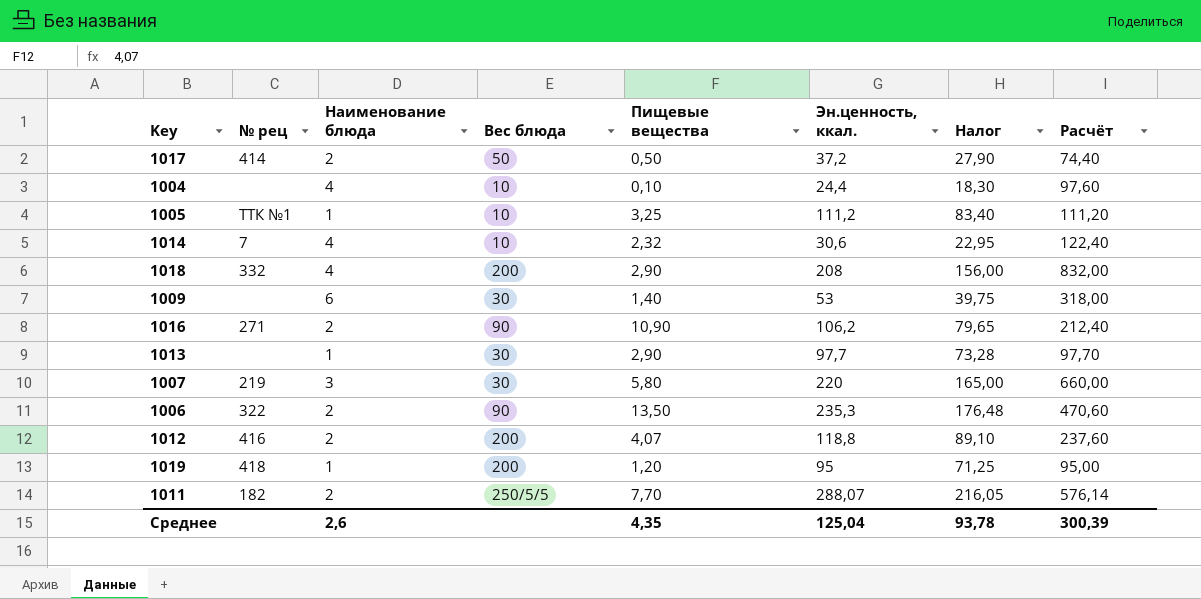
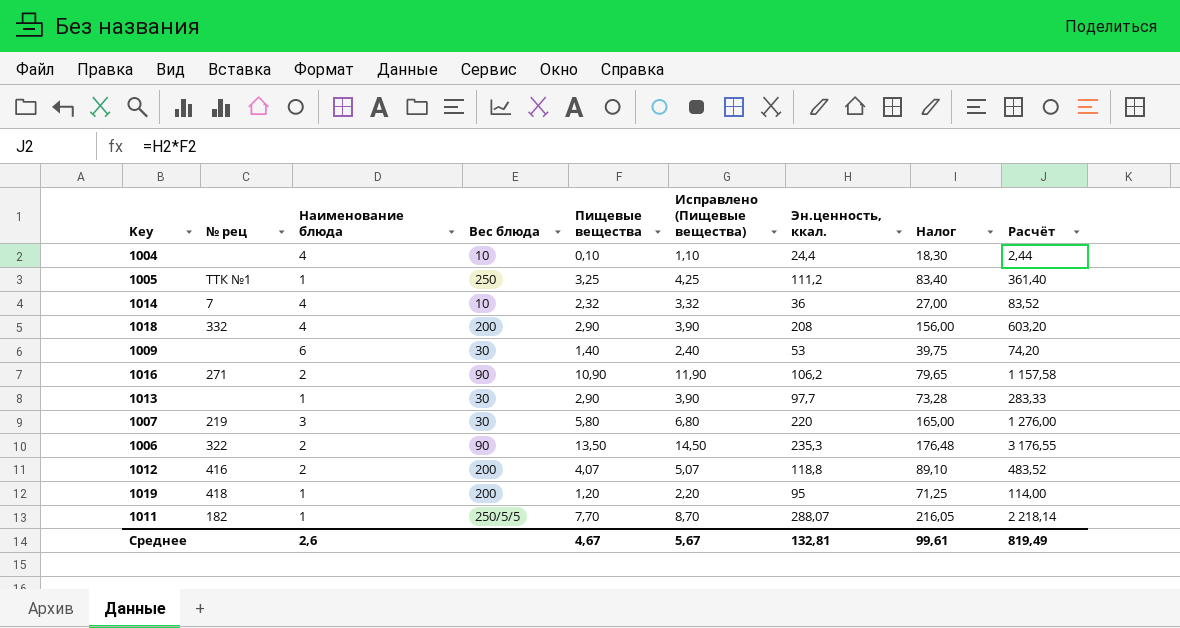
column Исправлено (Пищевые вещества) | formula: none -> [Пищевые вещества] + 1
column Расчёт | formula: [Наименование блюда] * [Эн.ценность, ккал.] -> [Пищевые вещества] * [Эн.ценность, ккал.]
row 1017: 414 | 2 | 50 | 0,50 | 37,2 | 27,90 | 74,40 -> none
1005 | Вес блюда: 10 -> 250
1014 | Эн.ценность, ккал.: 30,6 -> 36
1014 | Налог: 22,95 -> 27,00
1011 | Наименование блюда: 2 -> 1
Среднее | Пищевые вещества: 4,35 -> 4,67
Среднее | Эн.ценность, ккал.: 125,04 -> 132,81
Среднее | Налог: 93,78 -> 99,61
Среднее | Расчёт: 300,39 -> 819,49

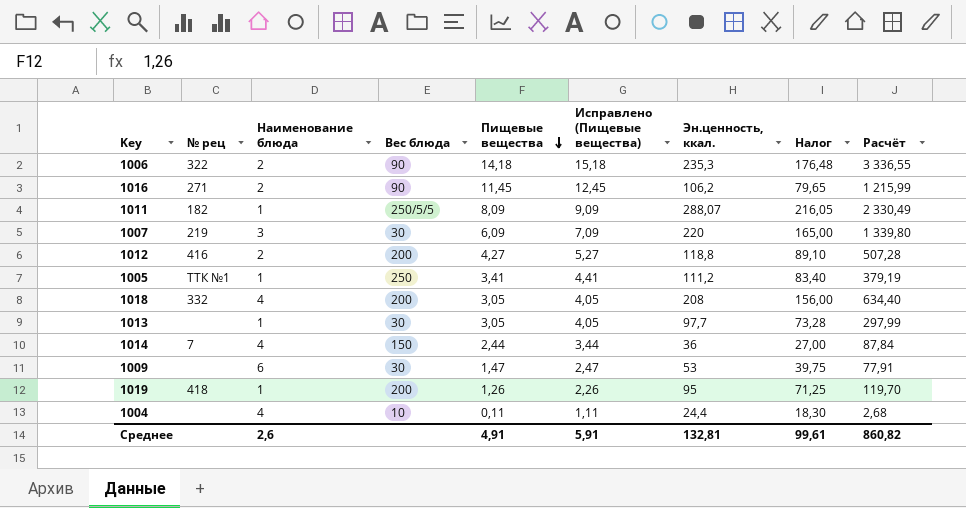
row order: none -> Пищевые вещества descending
1006 | Пищевые вещества: 13,50 -> 14,18
1006 | Исправлено (Пищевые вещества): 14,50 -> 15,18
1006 | Расчёт: 3 176,55 -> 3 336,55
1016 | Пищевые вещества: 10,90 -> 11,45
1016 | Исправлено (Пищевые вещества): 11,90 -> 12,45
1016 | Расчёт: 1 157,58 -> 1 215,99
1011 | Пищевые вещества: 7,70 -> 8,09
1011 | Исправлено (Пищевые вещества): 8,70 -> 9,09
1011 | Расчёт: 2 218,14 -> 2 330,49
1007 | Пищевые вещества: 5,80 -> 6,09
1007 | Исправлено (Пищевые вещества): 6,80 -> 7,09
1007 | Расчёт: 1 276,00 -> 1 339,80
1012 | Пищевые вещества: 4,07 -> 4,27
1012 | Исправлено (Пищевые вещества): 5,07 -> 5,27
1012 | Расчёт: 483,52 -> 507,28
1005 | Пищевые вещества: 3,25 -> 3,41
1005 | Исправлено (Пищевые вещества): 4,25 -> 4,41
1005 | Расчёт: 361,40 -> 379,19
1018 | Пищевые вещества: 2,90 -> 3,05
1018 | Исправлено (Пищевые вещества): 3,90 -> 4,05
1018 | Расчёт: 603,20 -> 634,40
1013 | Пищевые вещества: 2,90 -> 3,05
1013 | Исправлено (Пищевые вещества): 3,90 -> 4,05
1013 | Расчёт: 283,33 -> 297,99
1014 | Вес блюда: 10 -> 150
1014 | Пищевые вещества: 2,32 -> 2,44
1014 | Исправлено (Пищевые вещества): 3,32 -> 3,44
1014 | Расчёт: 83,52 -> 87,84
1009 | Пищевые вещества: 1,40 -> 1,47
1009 | Исправлено (Пищевые вещества): 2,40 -> 2,47
1009 | Расчёт: 74,20 -> 77,91
1019 | Пищевые вещества: 1,20 -> 1,26
1019 | Исправлено (Пищевые вещества): 2,20 -> 2,26
1019 | Расчёт: 114,00 -> 119,70
1004 | Пищевые вещества: 0,10 -> 0,11
1004 | Исправлено (Пищевые вещества): 1,10 -> 1,11
1004 | Расчёт: 2,44 -> 2,68
Среднее | Пищевые вещества: 4,67 -> 4,91
Среднее | Исправлено (Пищевые вещества): 5,67 -> 5,91
Среднее | Расчёт: 819,49 -> 860,82

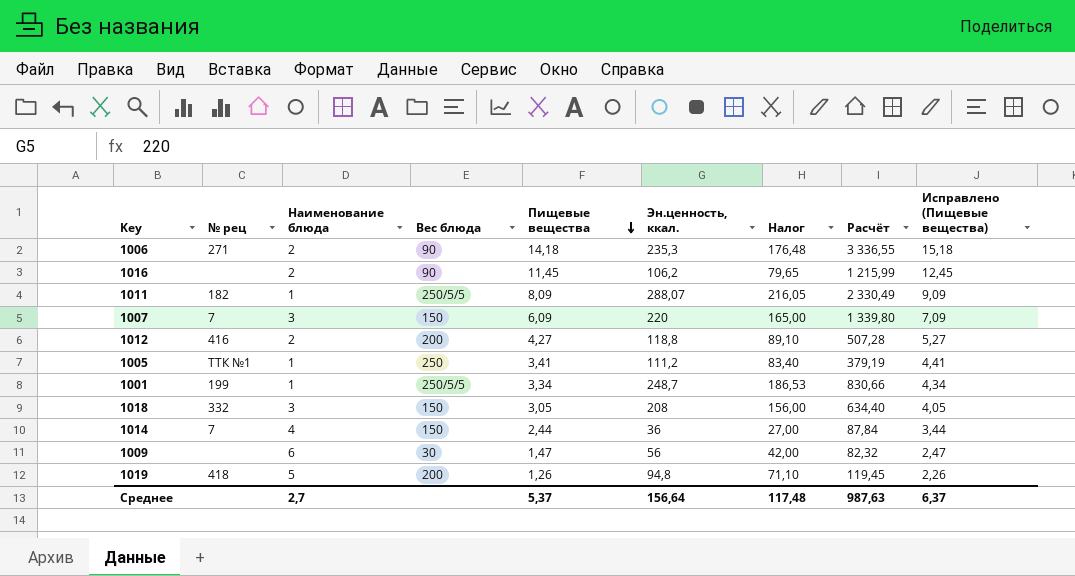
column Исправлено (Пищевые вещества) | position: 6 -> 9
row 1013: none | 1 | 30 | 3,05 | 4,05 | 97,7 | 73,28 | 297,99 -> none
row 1004: none | 4 | 10 | 0,11 | 1,11 | 24,4 | 18,30 | 2,68 -> none
1006 | № рец: 322 -> 271
1016 | № рец: 271 -> none
1007 | № рец: 219 -> 7
1007 | Вес блюда: 30 -> 150
row 1001: none -> 199 | 1 | 250/5/5 | 3,34 | 248,7 | 186,53 | 830,66 | 4,34
1018 | Наименование блюда: 4 -> 3
1018 | Вес блюда: 200 -> 150
1009 | Эн.ценность, ккал.: 53 -> 56
1009 | Налог: 39,75 -> 42,00
1009 | Расчёт: 77,91 -> 82,32
1019 | Наименование блюда: 1 -> 5
1019 | Эн.ценность, ккал.: 95 -> 94,8
1019 | Налог: 71,25 -> 71,10
1019 | Расчёт: 119,70 -> 119,45
Среднее | Наименование блюда: 2,6 -> 2,7
Среднее | Пищевые вещества: 4,91 -> 5,37
Среднее | Эн.ценность, ккал.: 132,81 -> 156,64
Среднее | Налог: 99,61 -> 117,48
Среднее | Расчёт: 860,82 -> 987,63
Среднее | Исправлено (Пищевые вещества): 5,91 -> 6,37

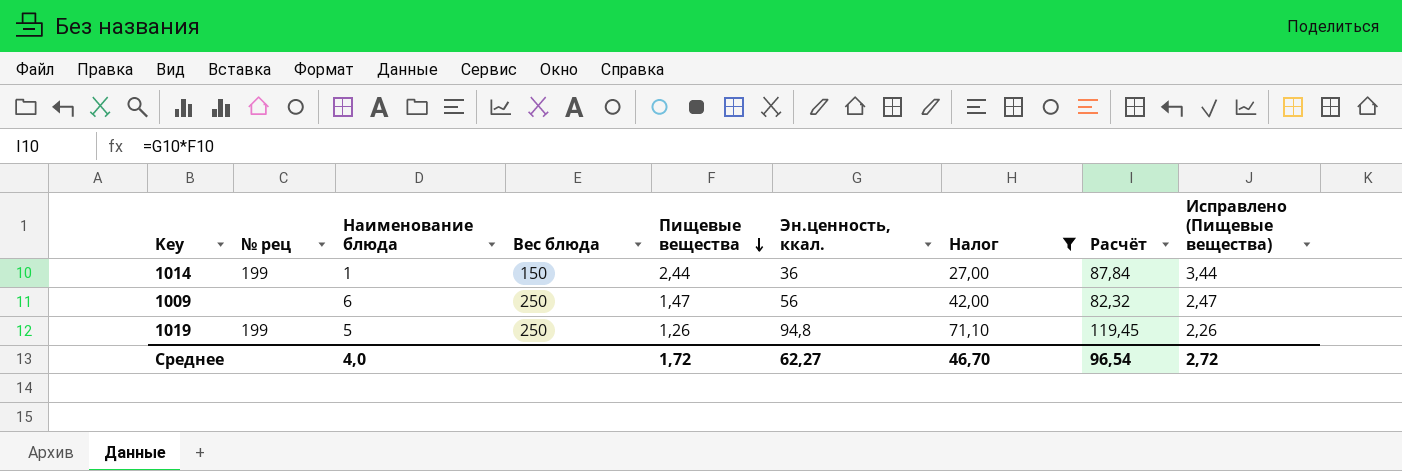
filter: none -> Налог <= 71,10
1014 | № рец: 7 -> 199
1014 | Наименование блюда: 4 -> 1
1009 | Вес блюда: 30 -> 250
1019 | № рец: 418 -> 199
1019 | Вес блюда: 200 -> 250
Среднее | Наименование блюда: 2,7 -> 4,0
Среднее | Пищевые вещества: 5,37 -> 1,72
Среднее | Эн.ценность, ккал.: 156,64 -> 62,27
Среднее | Налог: 117,48 -> 46,70
Среднее | Расчёт: 987,63 -> 96,54
Среднее | Исправлено (Пищевые вещества): 6,37 -> 2,72

